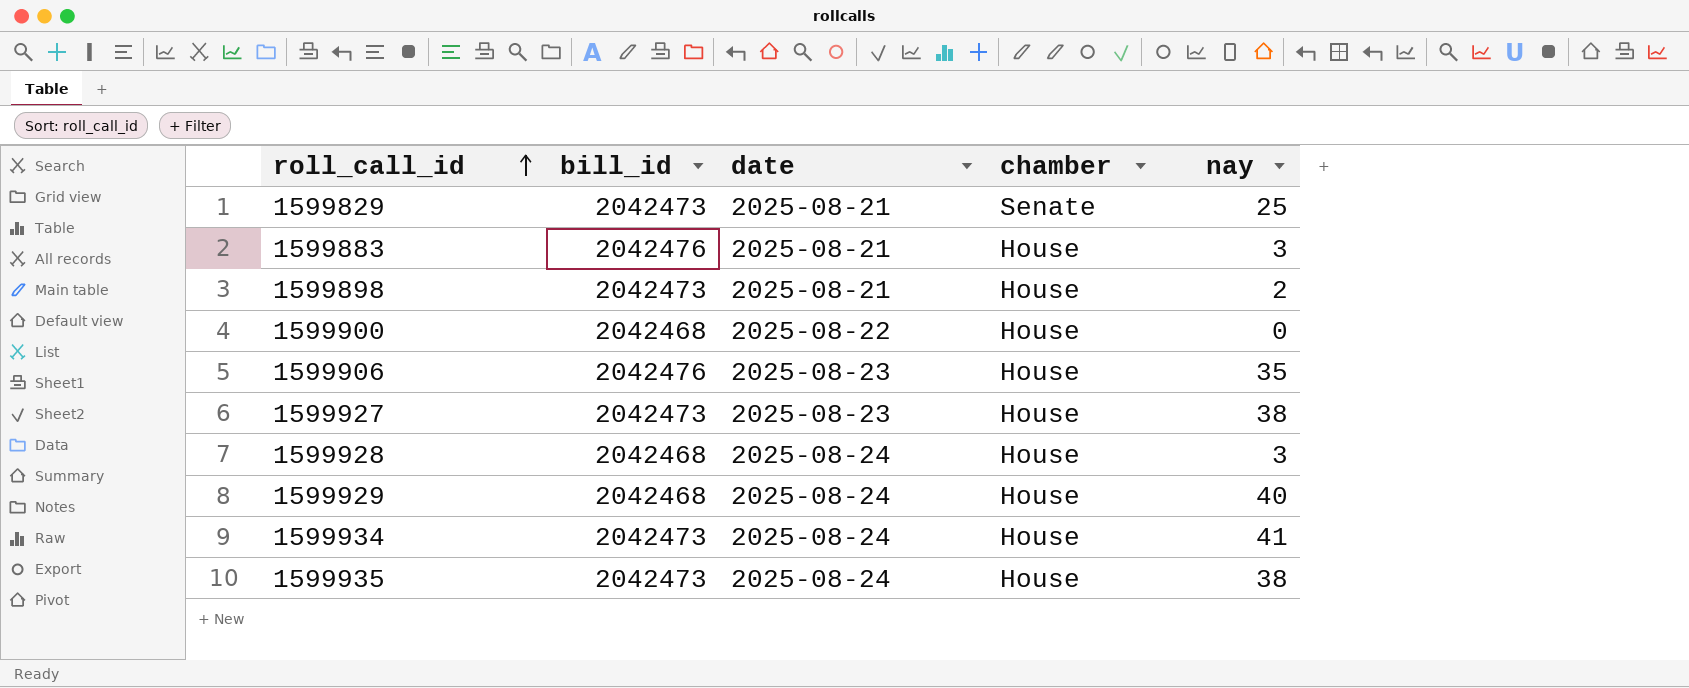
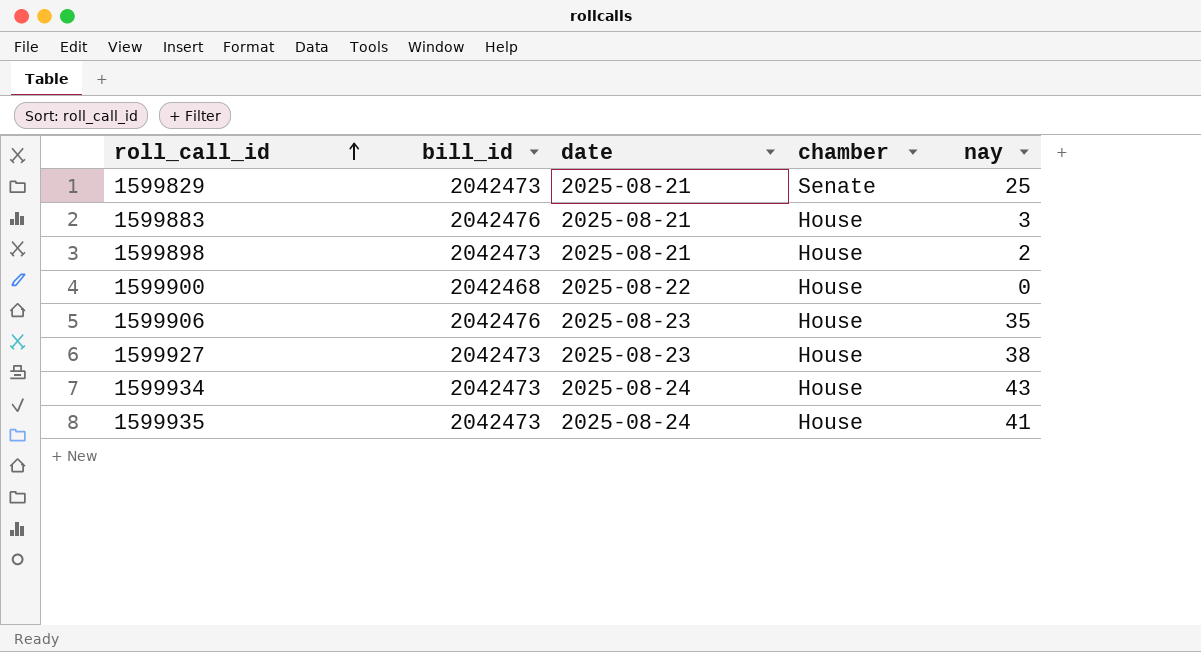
row 1599928: 2042468 | 2025-08-24 | House | 3 -> none
row 1599929: 2042468 | 2025-08-24 | House | 40 -> none
1599934 | nay: 41 -> 43
1599935 | nay: 38 -> 41

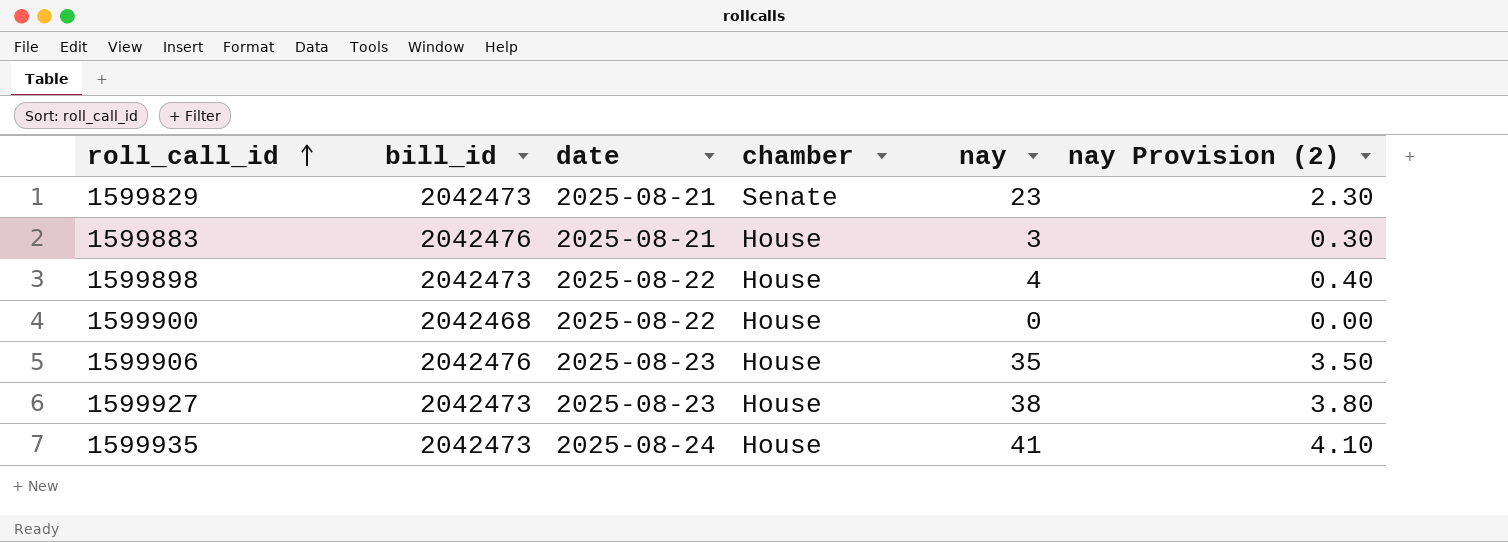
column nay Provision (2) | formula: none -> [nay] * 0.1
row 1599934: 2042473 | 2025-08-24 | House | 43 -> none
1599829 | nay: 25 -> 23
1599898 | date: 2025-08-21 -> 2025-08-22
1599898 | nay: 2 -> 4

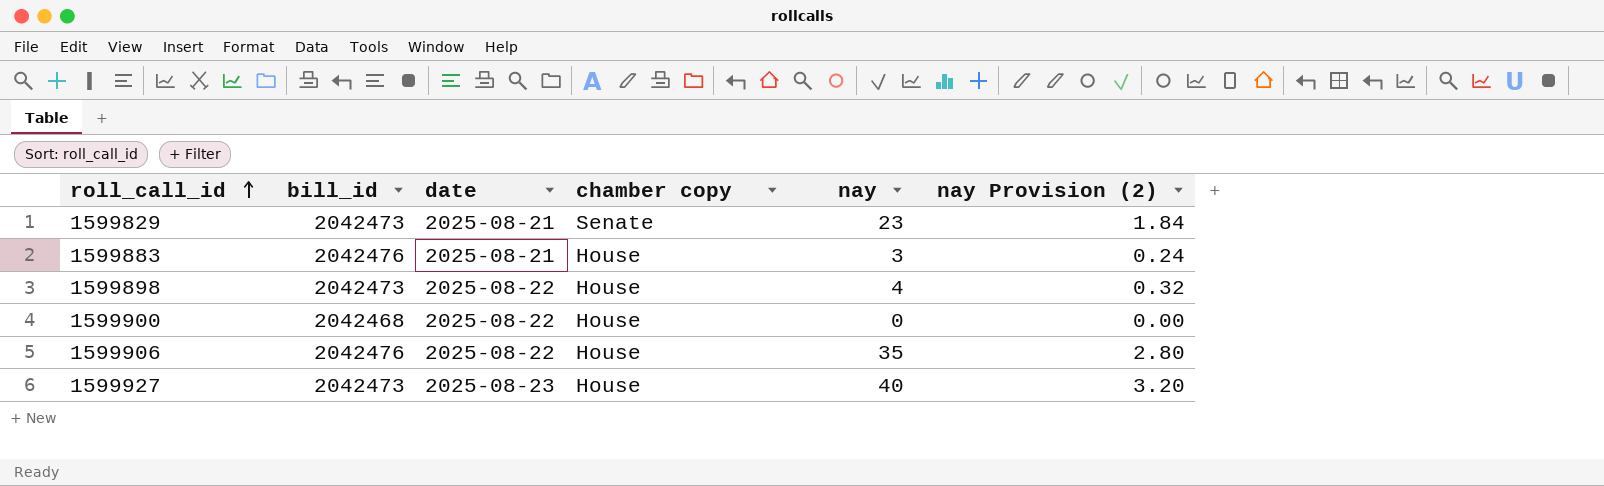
column name: chamber -> chamber copy
column nay Provision (2) | formula: [nay] * 0.1 -> [nay] * 0.08
row 1599935: 2042473 | 2025-08-24 | House | 41 | 4.10 -> none
1599906 | date: 2025-08-23 -> 2025-08-22
1599927 | nay: 38 -> 40

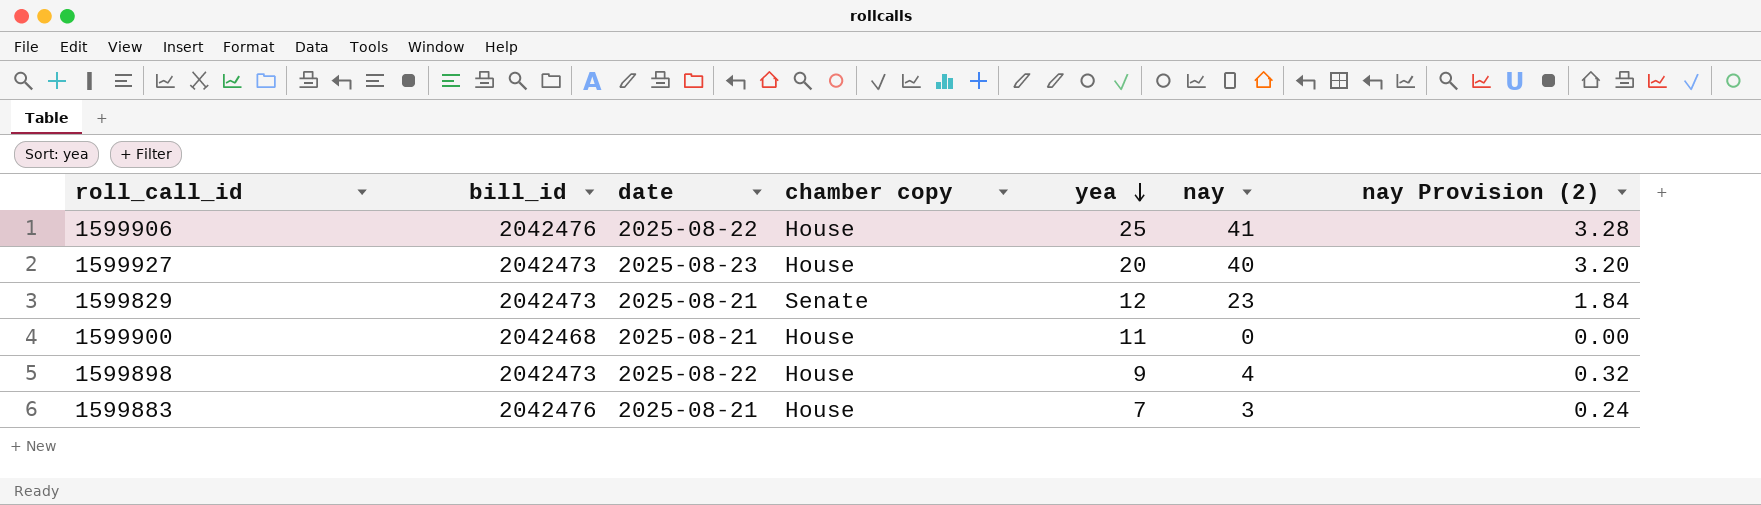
row order: roll_call_id ascending -> yea descending
column yea | position: none -> 5
1599906 | nay: 35 -> 41
1599906 | nay Provision (2): 2.80 -> 3.28
1599900 | date: 2025-08-22 -> 2025-08-21

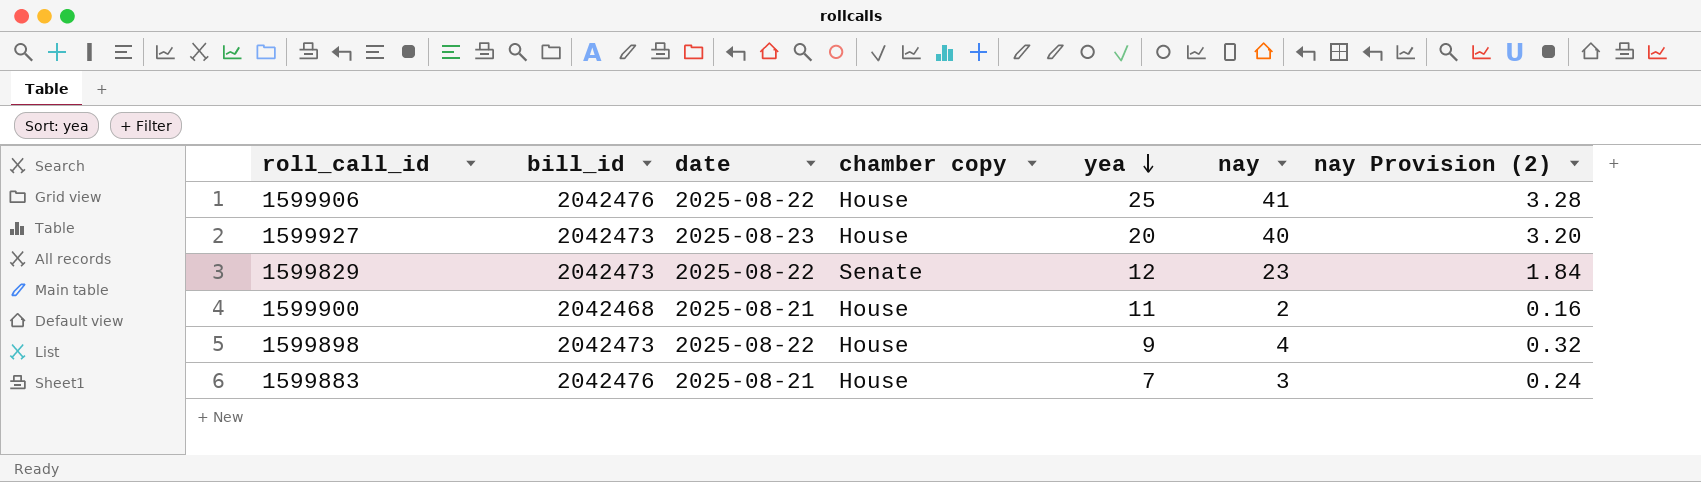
1599829 | date: 2025-08-21 -> 2025-08-22
1599900 | nay: 0 -> 2
1599900 | nay Provision (2): 0.00 -> 0.16

